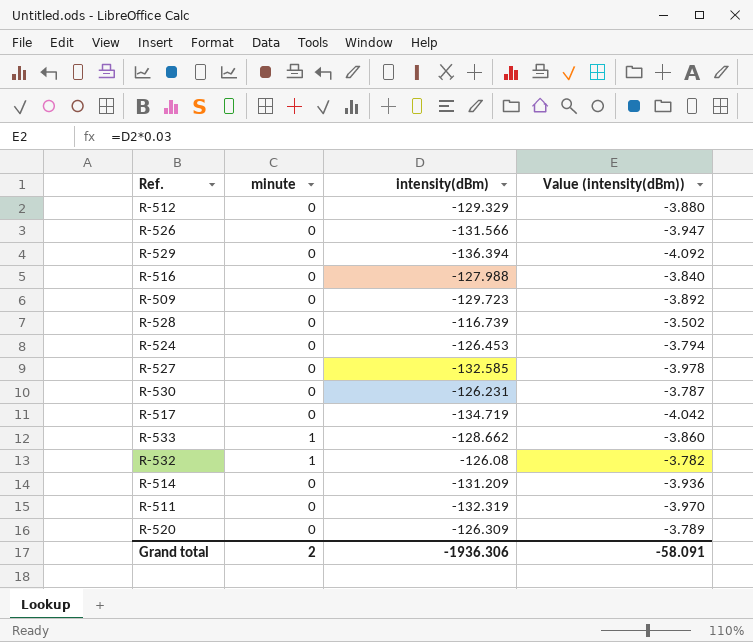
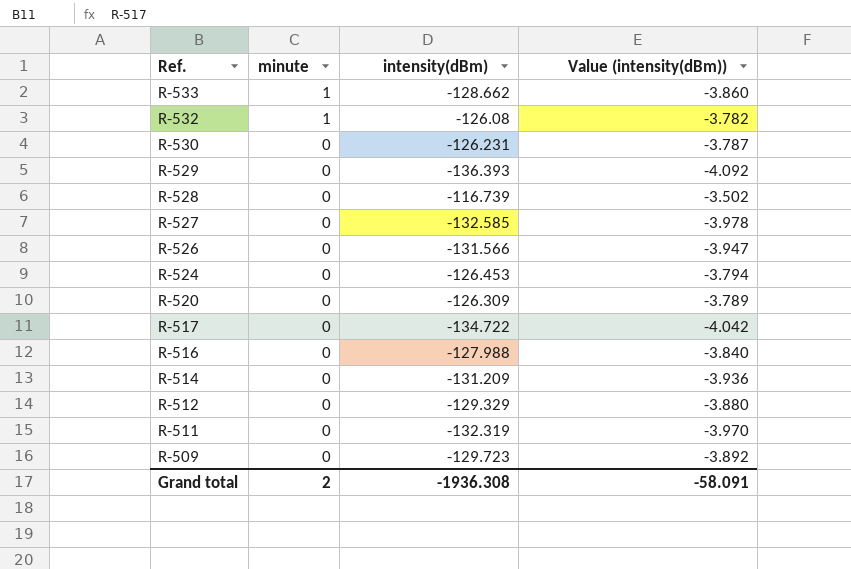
row order: none -> Ref. descending
R-529 | intensity(dBm): -136.394 -> -136.393
R-517 | intensity(dBm): -134.719 -> -134.722
Grand total | intensity(dBm): -1936.306 -> -1936.308

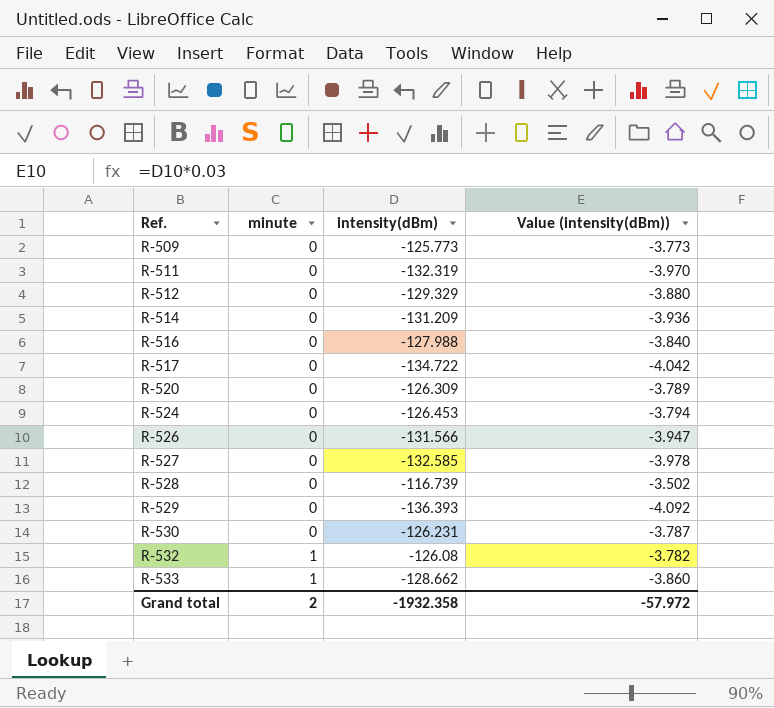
row order: Ref. descending -> Ref. ascending
R-509 | intensity(dBm): -129.723 -> -125.773
R-509 | Value (intensity(dBm)): -3.892 -> -3.773
Grand total | intensity(dBm): -1936.308 -> -1932.358
Grand total | Value (intensity(dBm)): -58.091 -> -57.972

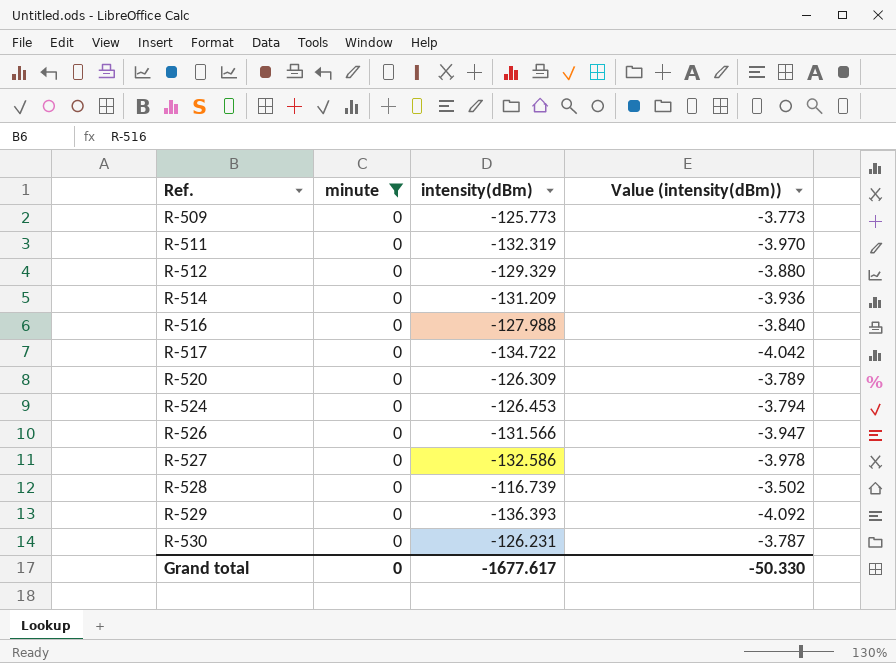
filter: none -> minute = 0
R-527 | intensity(dBm): -132.585 -> -132.586
Grand total | minute: 2 -> 0
Grand total | intensity(dBm): -1932.358 -> -1677.617
Grand total | Value (intensity(dBm)): -57.972 -> -50.330

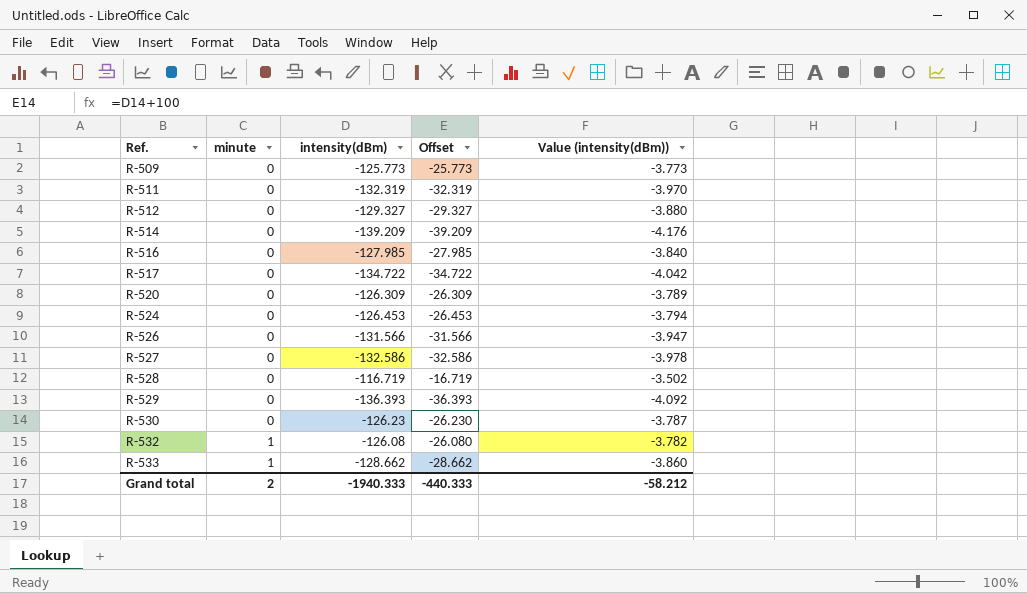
filter: minute = 0 -> none
column Offset | formula: none -> [intensity(dBm)] + 100
R-512 | intensity(dBm): -129.329 -> -129.327
R-514 | intensity(dBm): -131.209 -> -139.209
R-514 | Value (intensity(dBm)): -3.936 -> -4.176
R-516 | intensity(dBm): -127.988 -> -127.985
R-528 | intensity(dBm): -116.739 -> -116.719
R-530 | intensity(dBm): -126.231 -> -126.23
Grand total | minute: 0 -> 2
Grand total | intensity(dBm): -1677.617 -> -1940.333
Grand total | Value (intensity(dBm)): -50.330 -> -58.212

